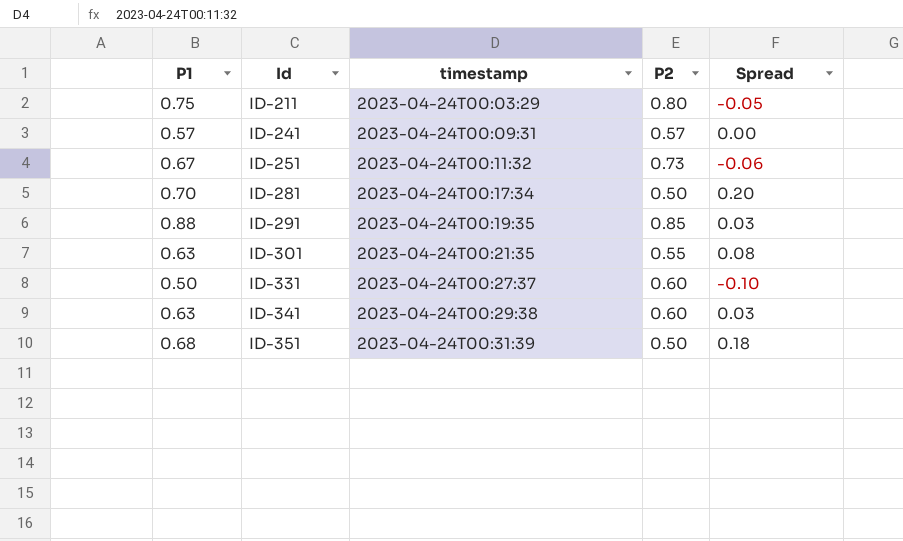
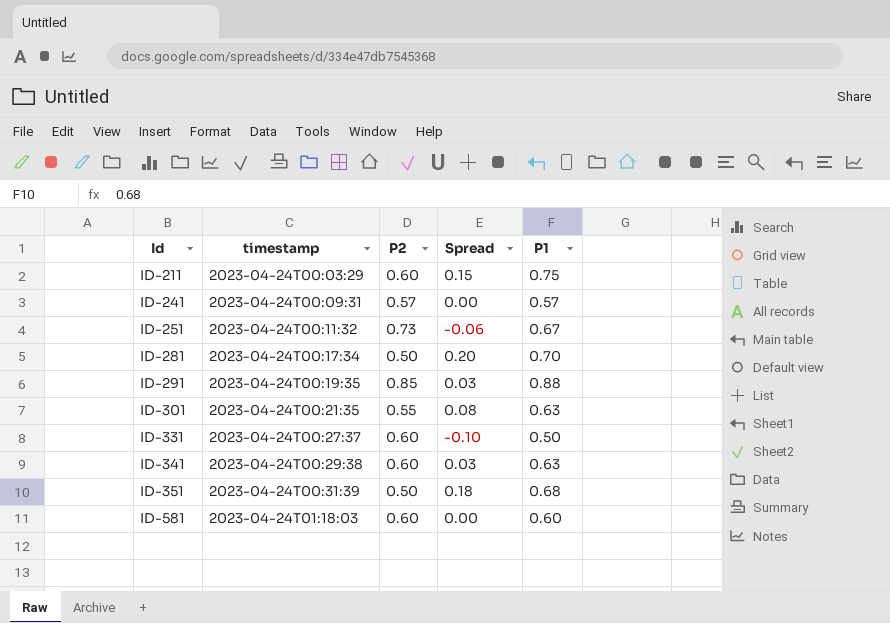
column P1 | position: 1 -> 5
ID-211 | P2: 0.80 -> 0.60
ID-211 | Spread: -0.05 -> 0.15
row ID-581: none -> 2023-04-24T01:18:03 | 0.60 | 0.00 | 0.60

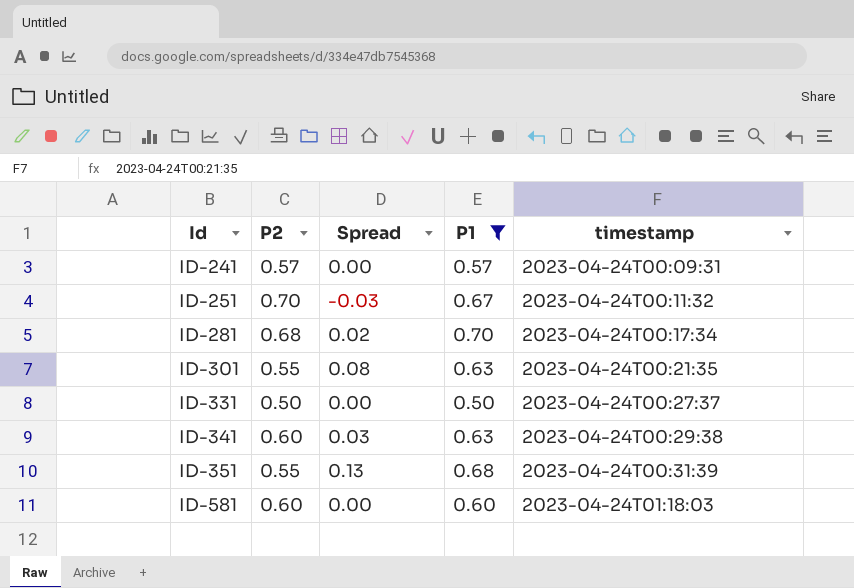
filter: none -> P1 <= 0.70
column timestamp | position: 2 -> 5
ID-251 | P2: 0.73 -> 0.70
ID-251 | Spread: -0.06 -> -0.03
ID-281 | P2: 0.50 -> 0.68
ID-281 | Spread: 0.20 -> 0.02
ID-331 | P2: 0.60 -> 0.50
ID-331 | Spread: -0.10 -> 0.00
ID-351 | P2: 0.50 -> 0.55
ID-351 | Spread: 0.18 -> 0.13

